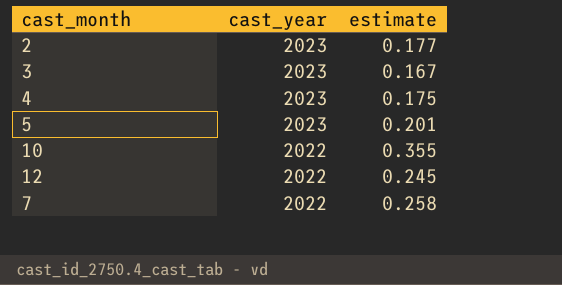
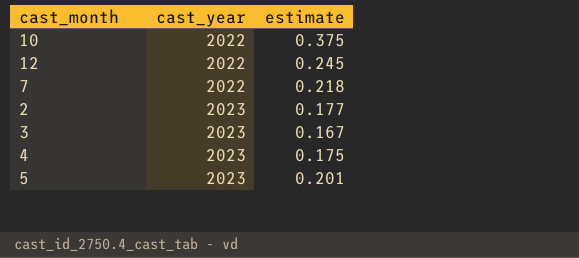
row order: cast_year descending -> cast_year ascending
10 | estimate: 0.355 -> 0.375
7 | estimate: 0.258 -> 0.218

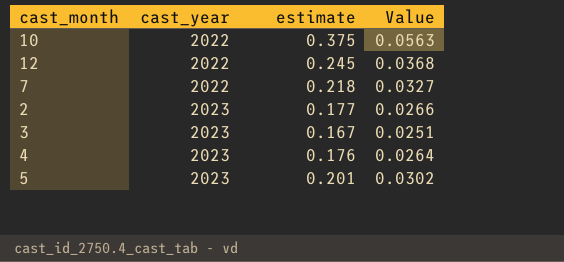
column Value | formula: none -> [estimate] * 0.15
4 | estimate: 0.175 -> 0.176

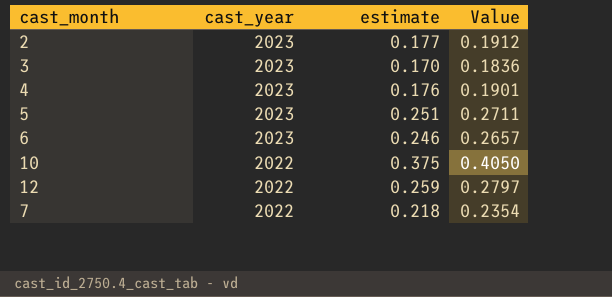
row order: cast_year ascending -> cast_year descending
column Value | formula: [estimate] * 0.15 -> [estimate] * 1.08
3 | estimate: 0.167 -> 0.170
5 | estimate: 0.201 -> 0.251
row 6: none -> 2023 | 0.246 | 0.2657
12 | estimate: 0.245 -> 0.259

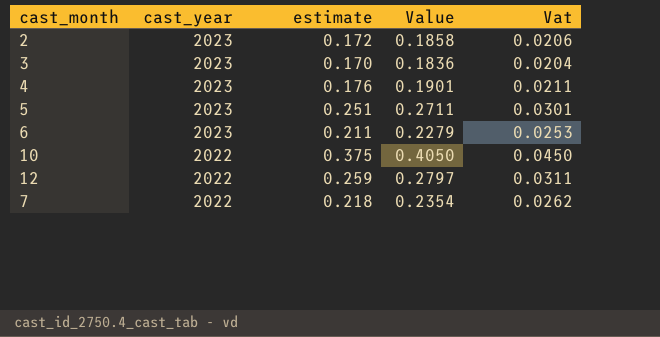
column Vat | formula: none -> [estimate] * 0.12
2 | estimate: 0.177 -> 0.172
2 | Value: 0.1912 -> 0.1858
6 | estimate: 0.246 -> 0.211
6 | Value: 0.2657 -> 0.2279

